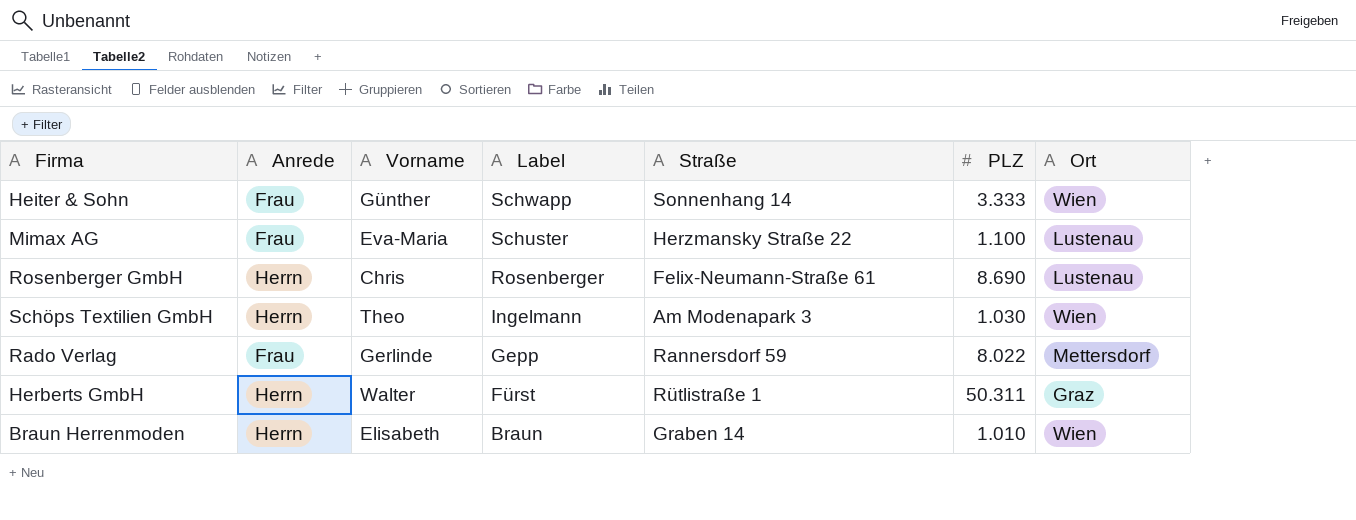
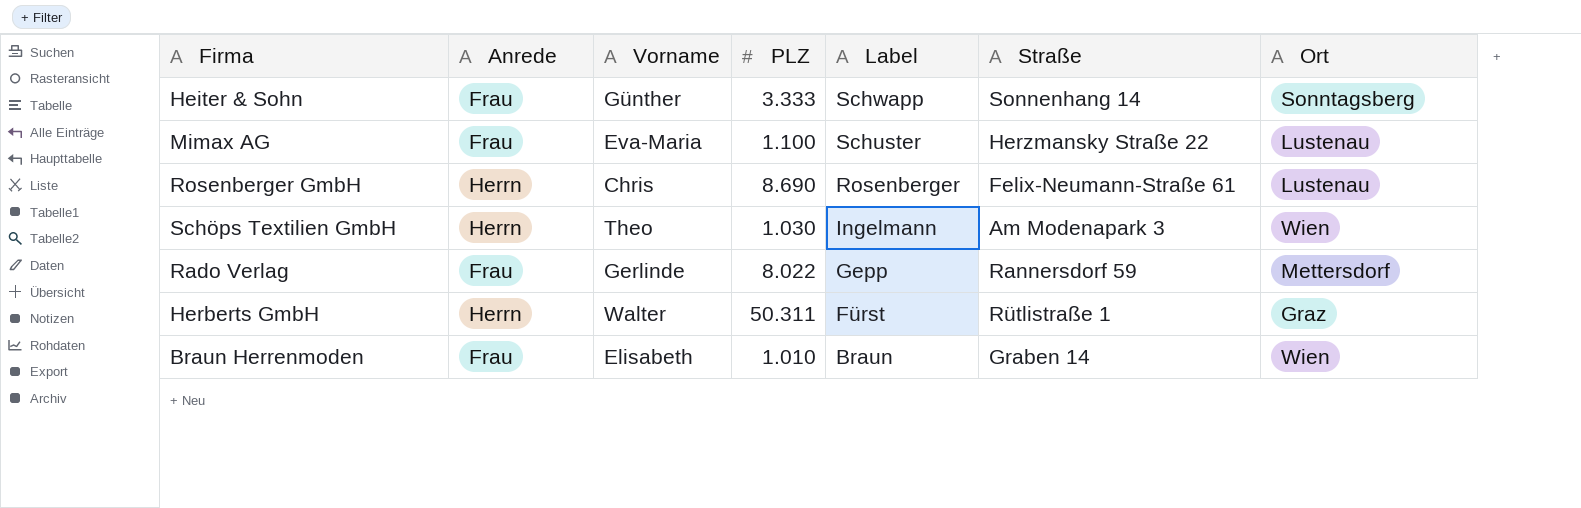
column PLZ | position: 6 -> 4
Heiter & Sohn | Ort: Wien -> Sonntagsberg
Braun Herrenmoden | Anrede: Herrn -> Frau

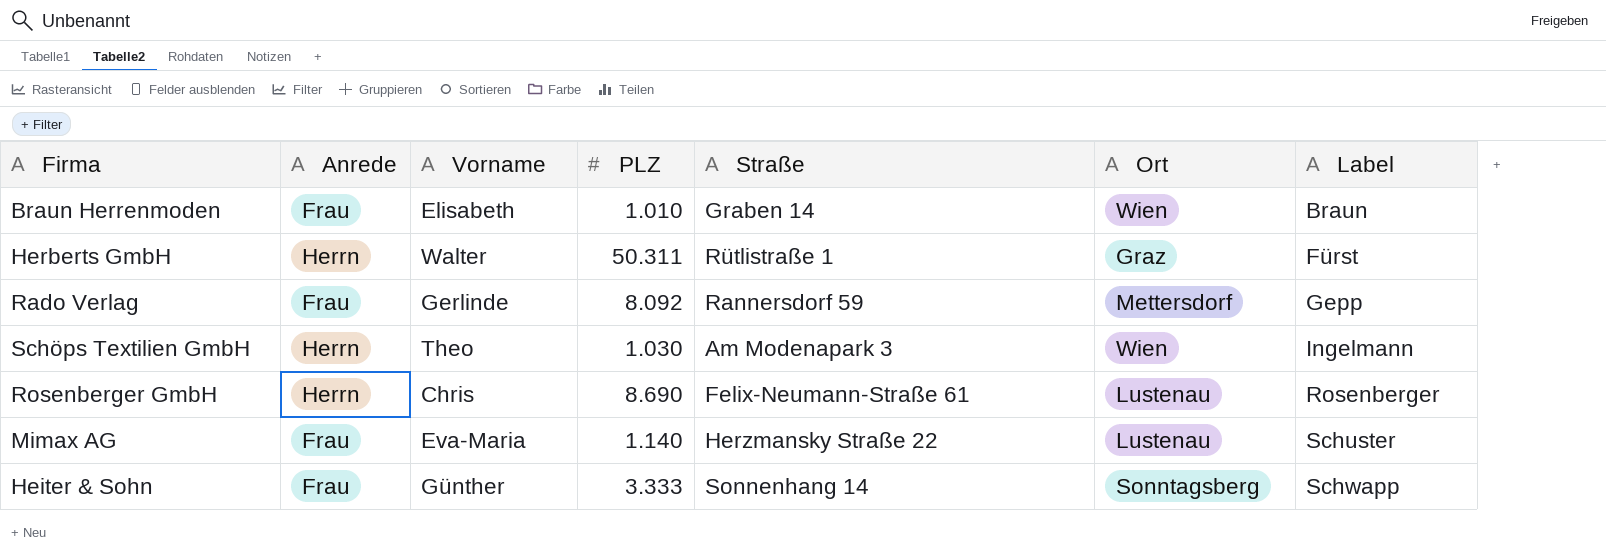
row order: Label descending -> Label ascending
column Label | position: 5 -> 7
Rado Verlag | PLZ: 8.022 -> 8.092
Mimax AG | PLZ: 1.100 -> 1.140

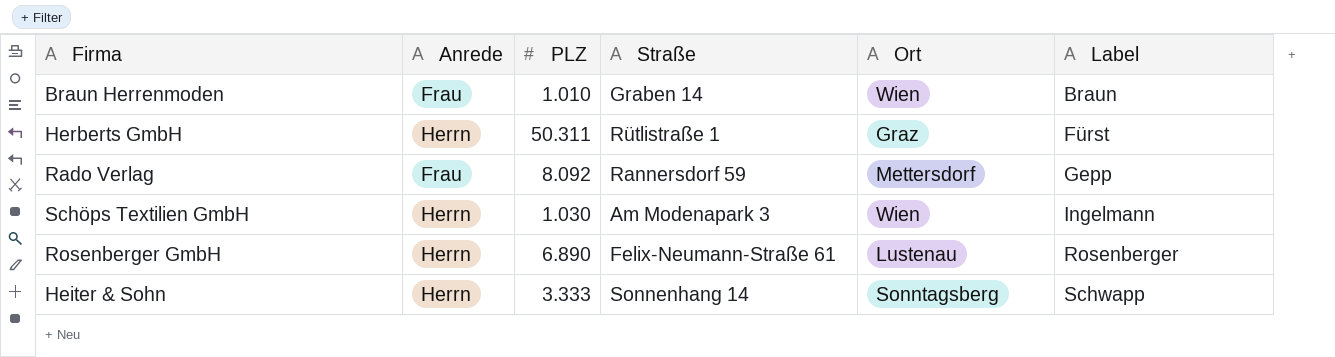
column Vorname | position: 3 -> none
row Mimax AG: Frau | Eva-Maria | 1.140 | Herzmansky Straße 22 | Lustenau | Schuster -> none
Rosenberger GmbH | PLZ: 8.690 -> 6.890
Heiter & Sohn | Anrede: Frau -> Herrn

